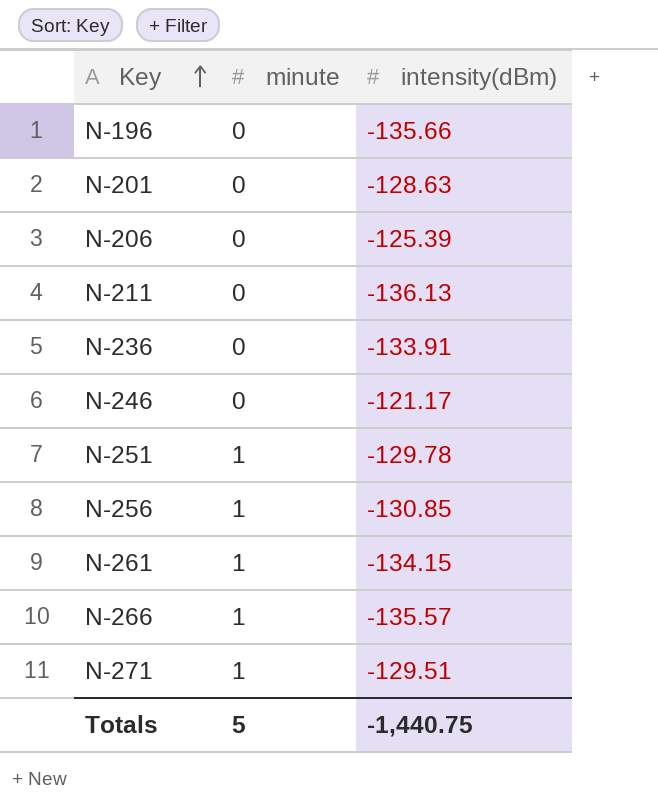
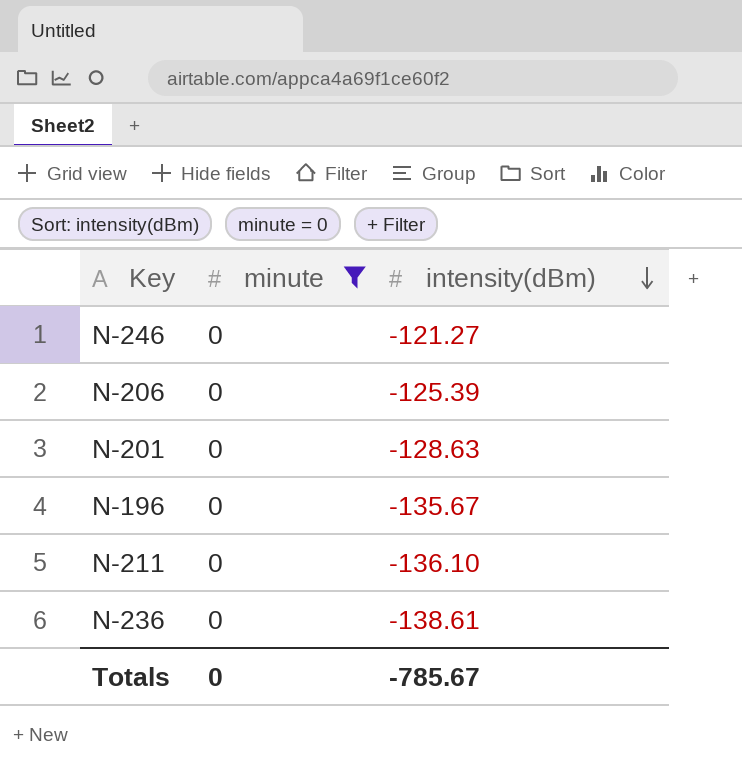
filter: none -> minute = 0
row order: Key ascending -> intensity(dBm) descending
N-246 | intensity(dBm): -121.17 -> -121.27
N-196 | intensity(dBm): -135.66 -> -135.67
N-211 | intensity(dBm): -136.13 -> -136.10
N-236 | intensity(dBm): -133.91 -> -138.61
Totals | minute: 5 -> 0
Totals | intensity(dBm): -1,440.75 -> -785.67

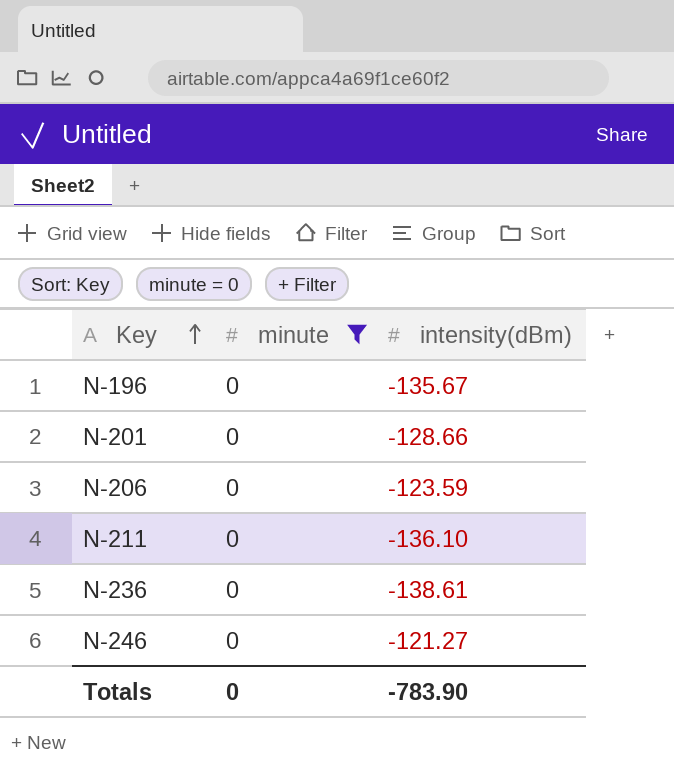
row order: intensity(dBm) descending -> Key ascending
N-201 | intensity(dBm): -128.63 -> -128.66
N-206 | intensity(dBm): -125.39 -> -123.59
Totals | intensity(dBm): -785.67 -> -783.90

